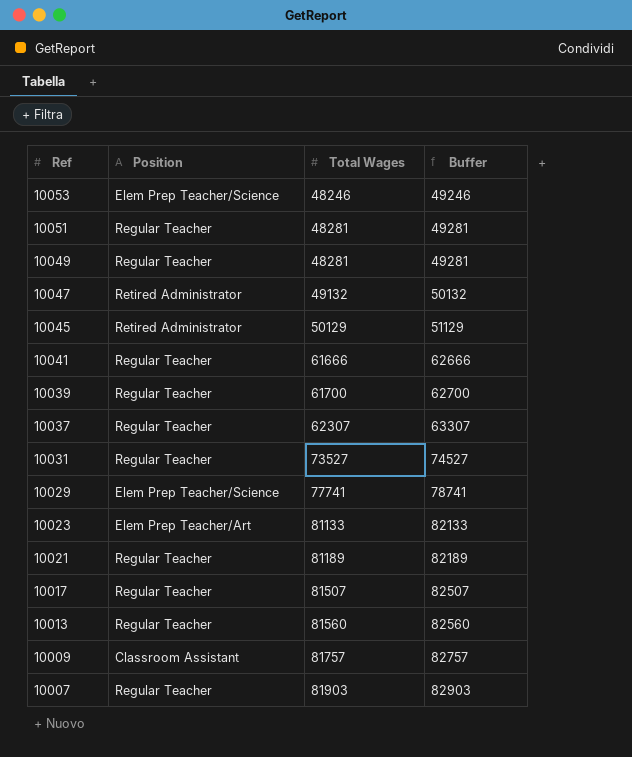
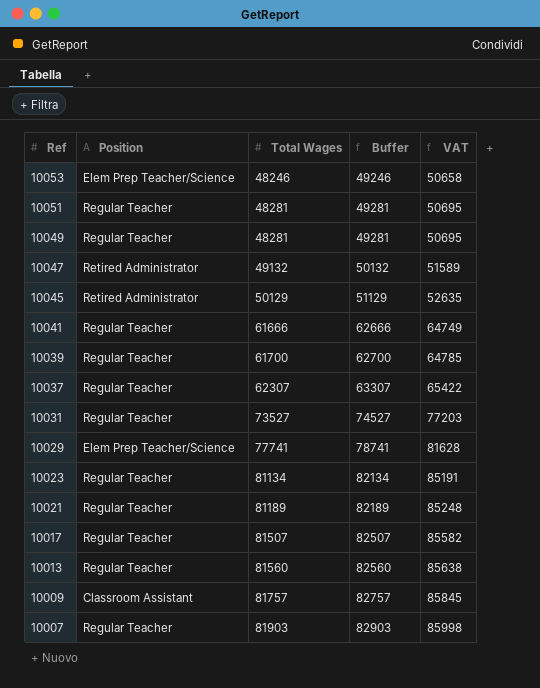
column VAT | formula: none -> [Total Wages] * 1.05
10023 | Position: Elem Prep Teacher/Art -> Regular Teacher
10023 | Total Wages: 81133 -> 81134
10023 | Buffer: 82133 -> 82134

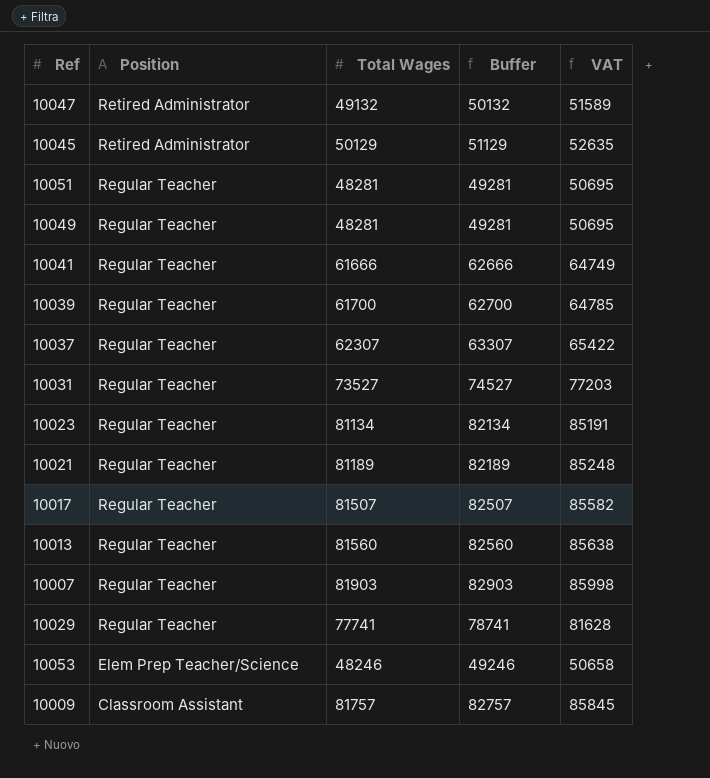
row order: Ref descending -> Position descending
10029 | Position: Elem Prep Teacher/Science -> Regular Teacher

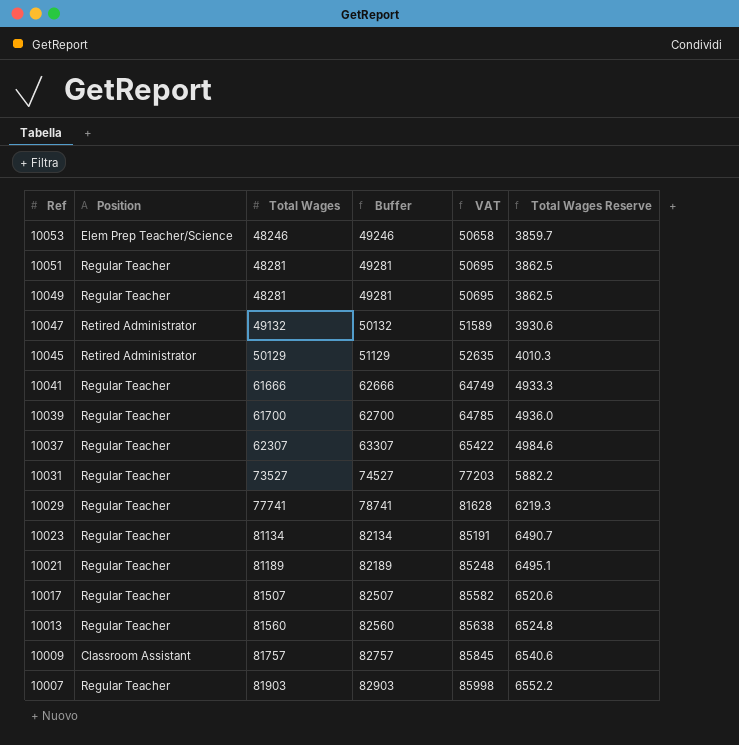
row order: Position descending -> Ref descending
column Total Wages Reserve | formula: none -> [Total Wages] * 0.08

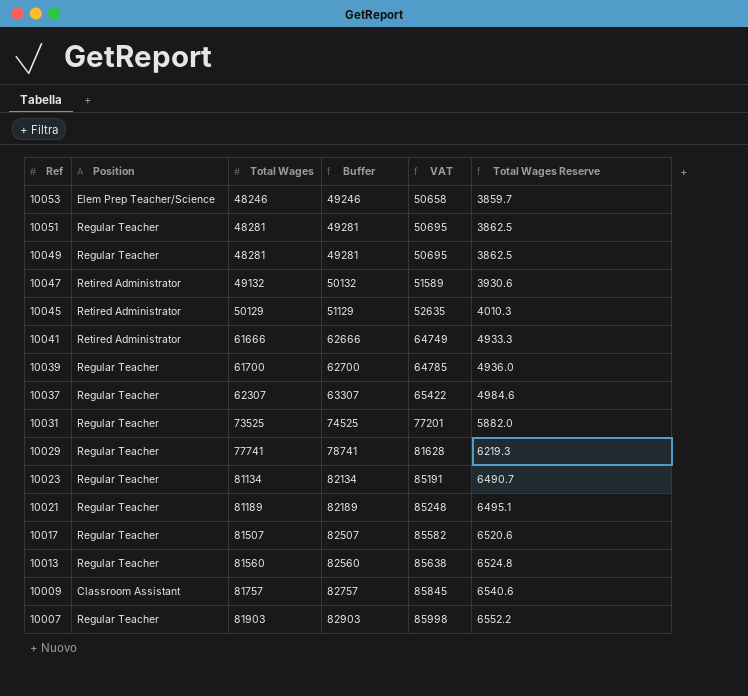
10041 | Position: Regular Teacher -> Retired Administrator
10031 | Total Wages: 73527 -> 73525
10031 | Buffer: 74527 -> 74525
10031 | VAT: 77203 -> 77201
10031 | Total Wages Reserve: 5882.2 -> 5882.0

